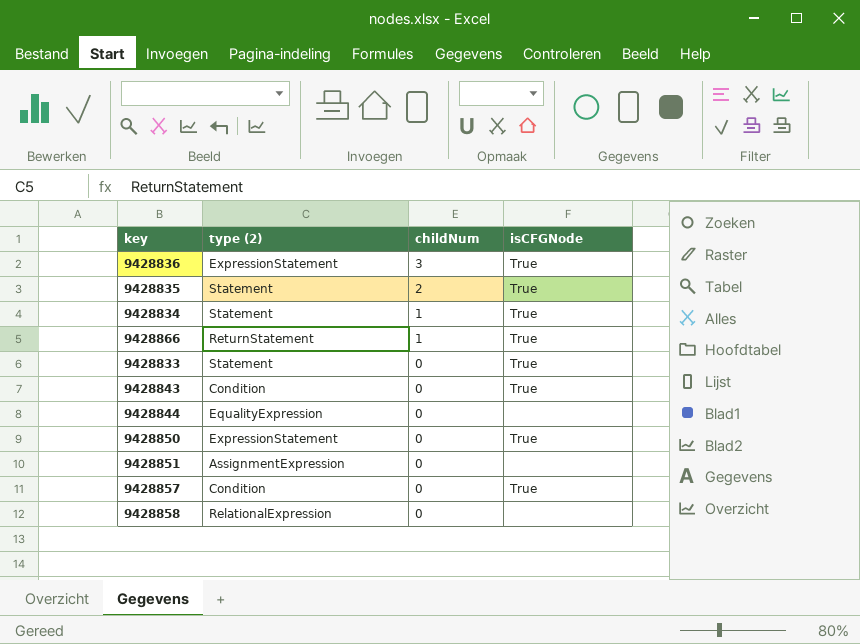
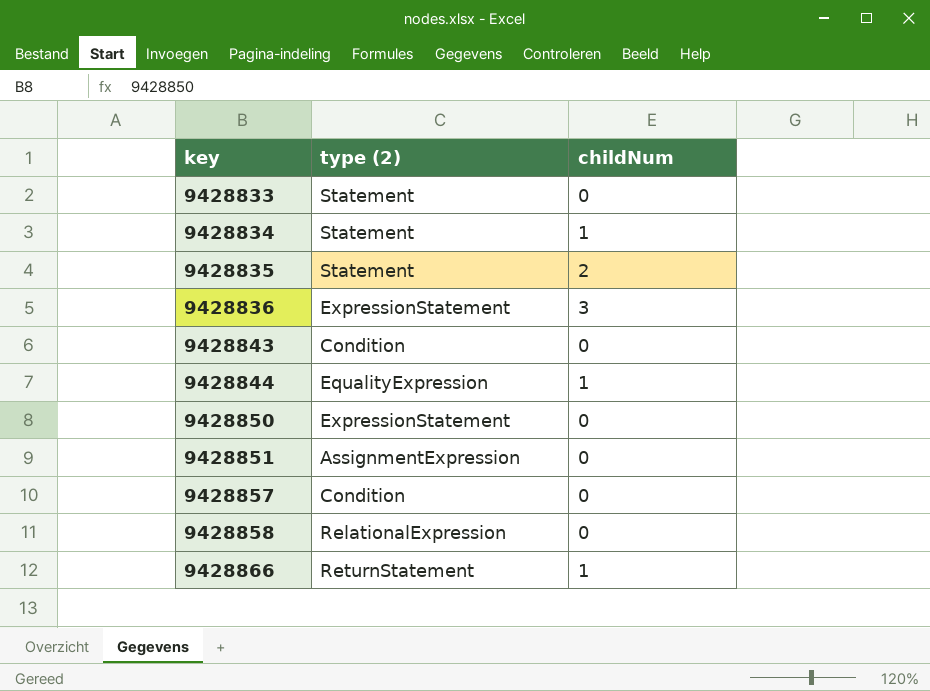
row order: childNum descending -> key ascending
column isCFGNode | position: 4 -> none
9428844 | childNum: 0 -> 1

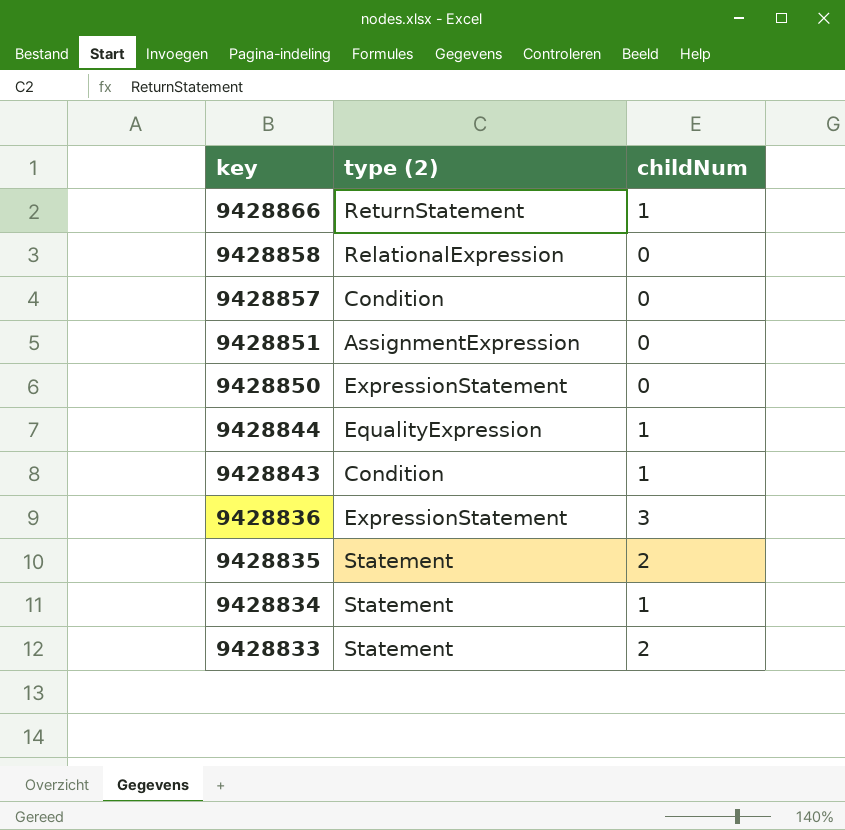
row order: key ascending -> key descending
9428843 | childNum: 0 -> 1
9428833 | childNum: 0 -> 2

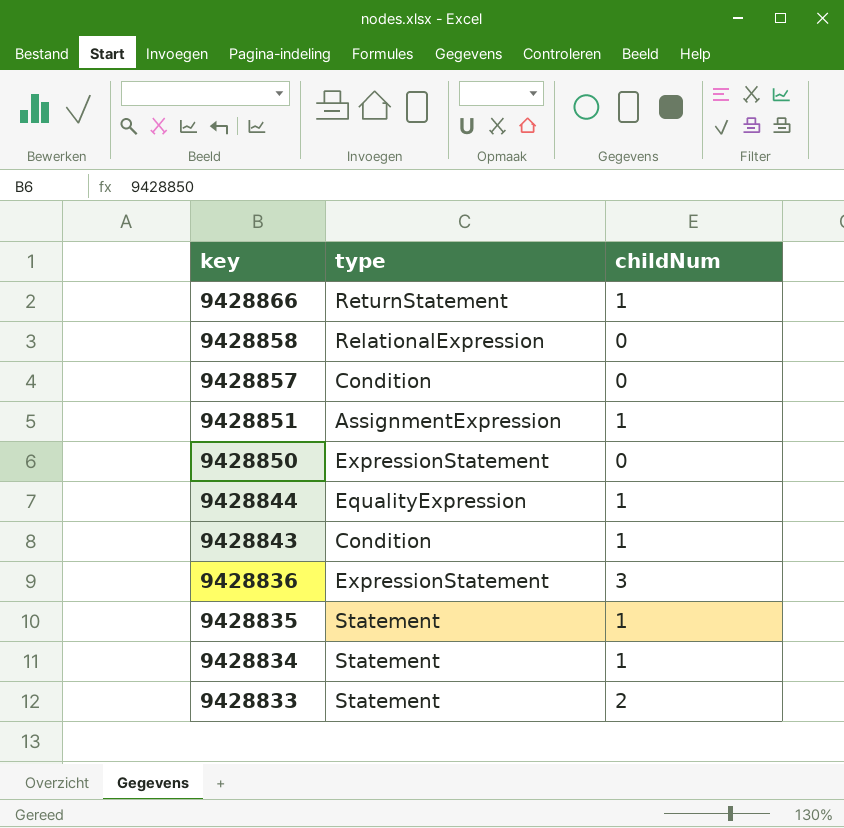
column name: type (2) -> type
9428851 | childNum: 0 -> 1
9428835 | childNum: 2 -> 1

